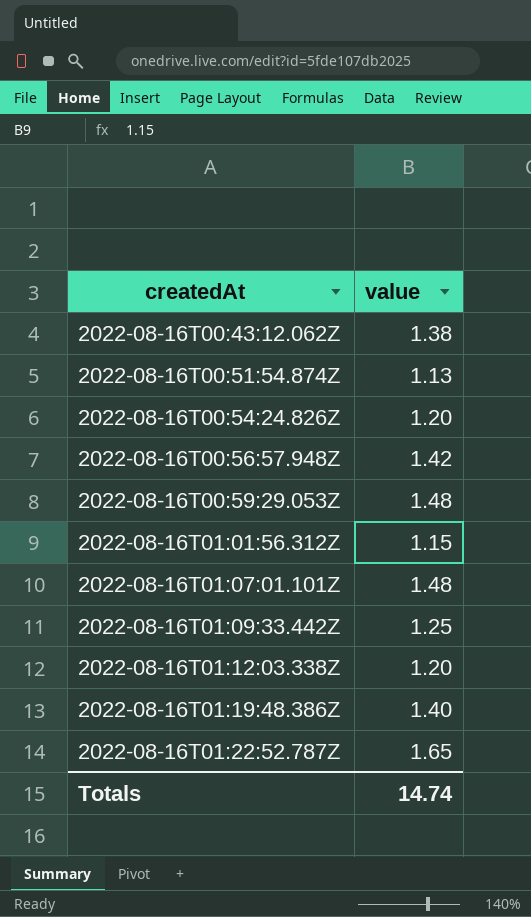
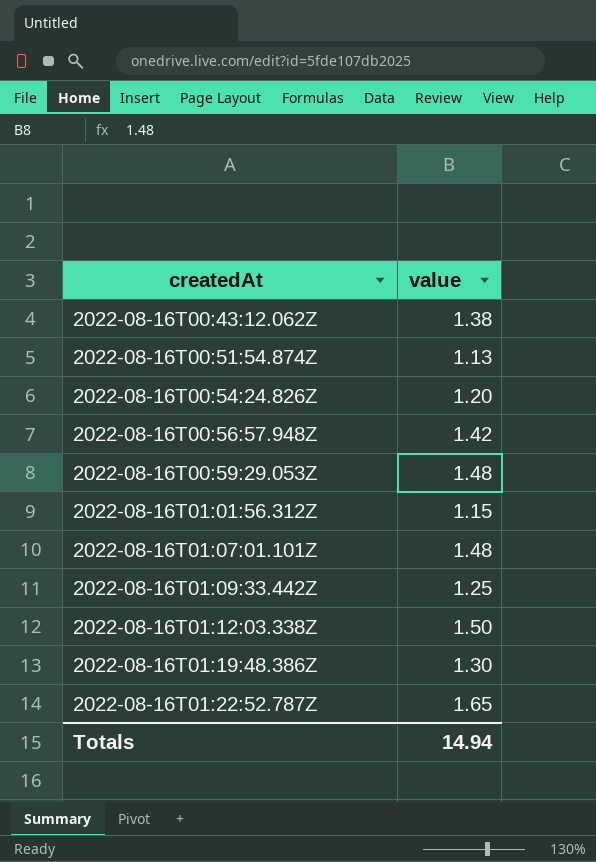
2022-08-16T01:12:03.338Z | value: 1.20 -> 1.50
2022-08-16T01:19:48.386Z | value: 1.40 -> 1.30
Totals | value: 14.74 -> 14.94

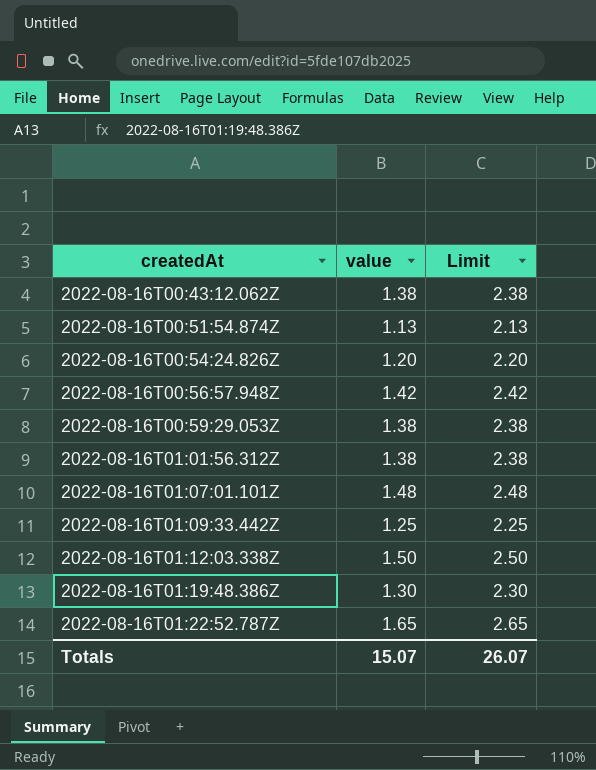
column Limit | formula: none -> [value] + 1
2022-08-16T00:59:29.053Z | value: 1.48 -> 1.38
2022-08-16T01:01:56.312Z | value: 1.15 -> 1.38
Totals | value: 14.94 -> 15.07

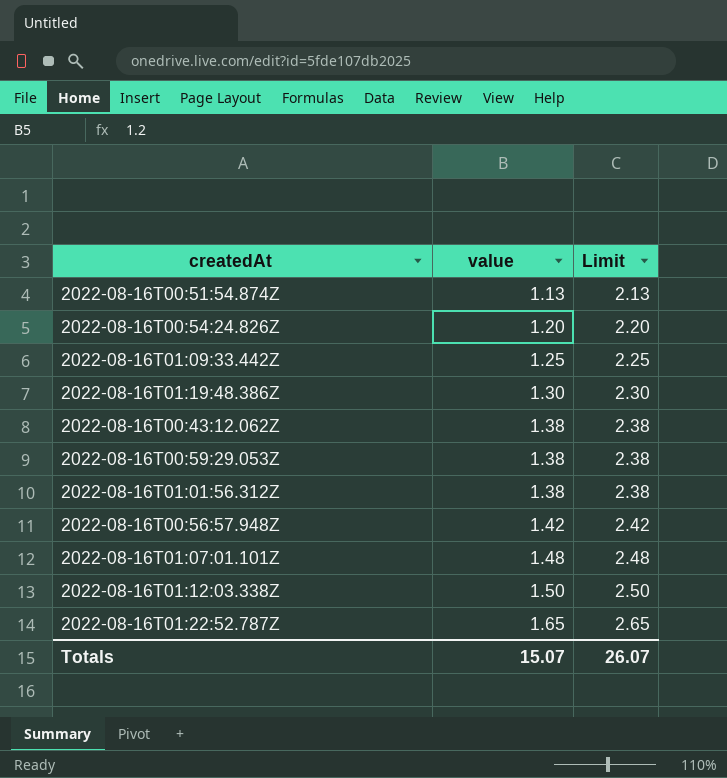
row order: createdAt ascending -> value ascending

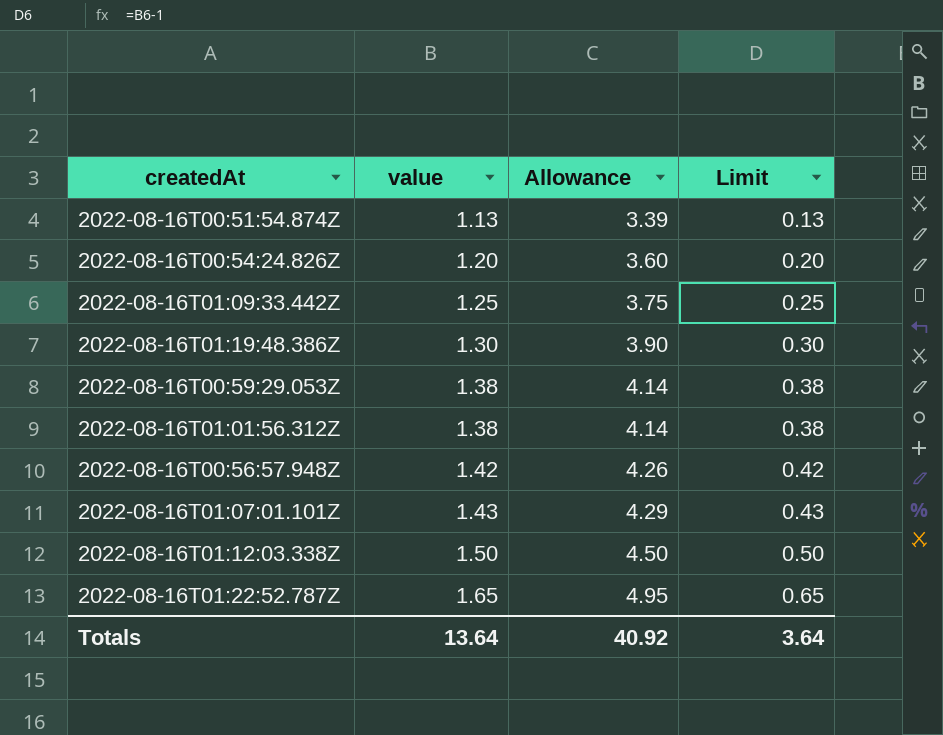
column Allowance | formula: none -> [value] * 3
column Limit | formula: [value] + 1 -> [value] - 1
row 2022-08-16T00:43:12.062Z: 1.38 | 2.38 -> none
2022-08-16T01:07:01.101Z | value: 1.48 -> 1.43
Totals | value: 15.07 -> 13.64
Totals | Limit: 26.07 -> 3.64

